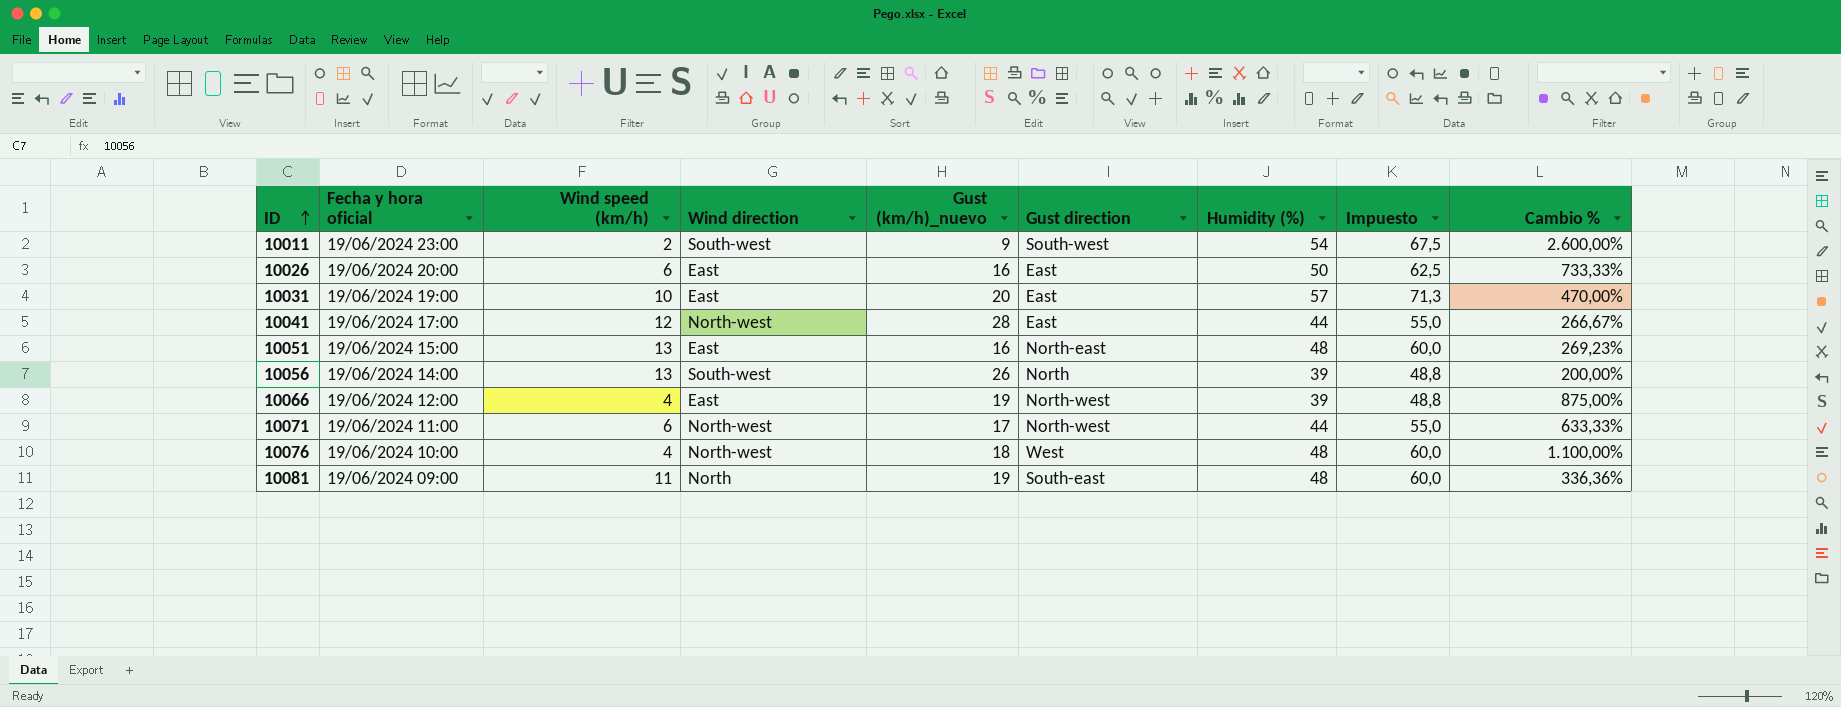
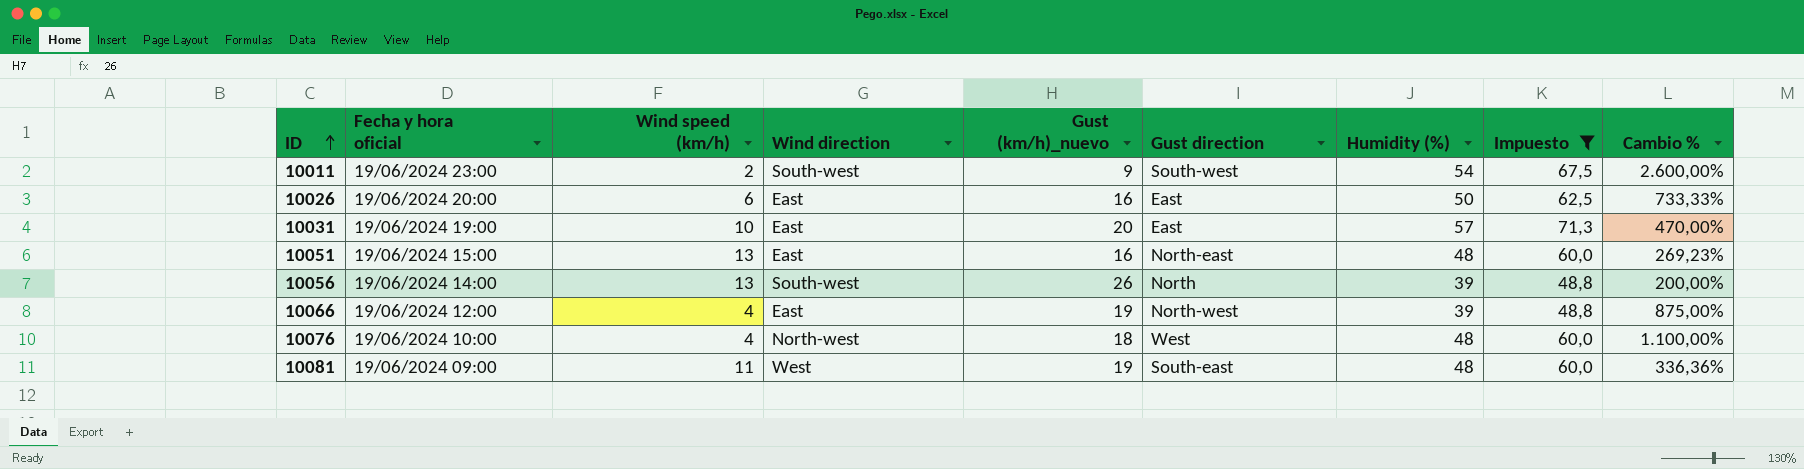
filter: none -> Impuesto != 55,0
10081 | Wind direction: North -> West

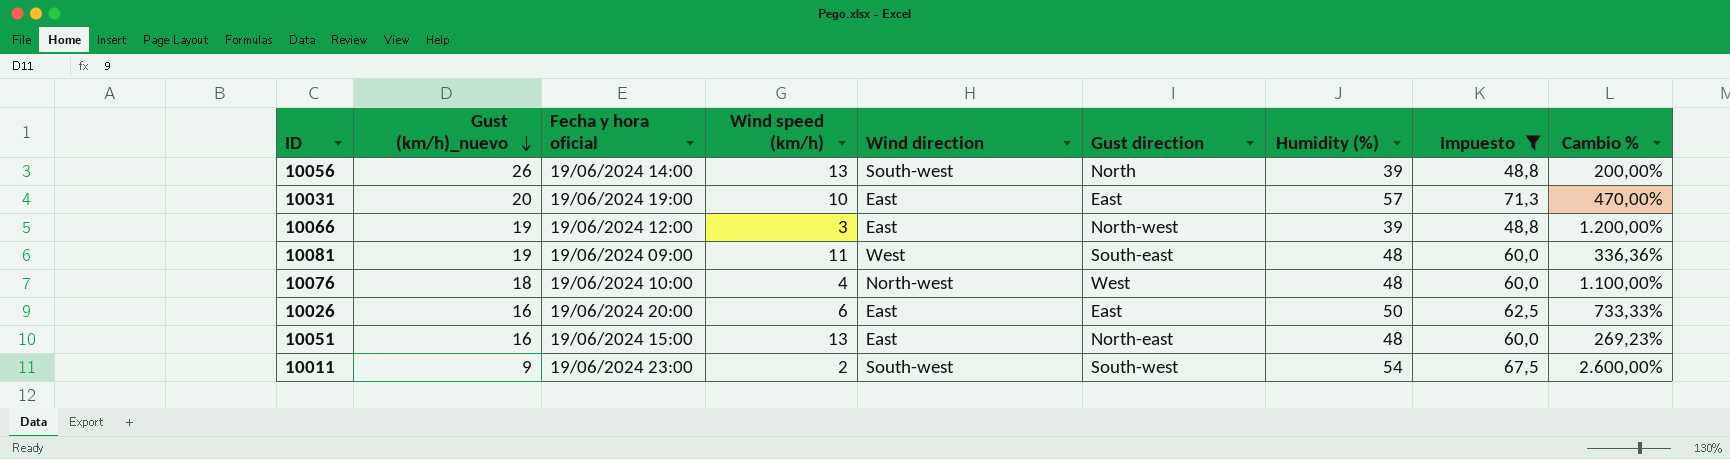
row order: ID ascending -> Gust (km/h)_nuevo descending
column Gust (km/h)_nuevo | position: 5 -> 2
10066 | Wind speed (km/h): 4 -> 3
10066 | Cambio %: 875,00% -> 1.200,00%

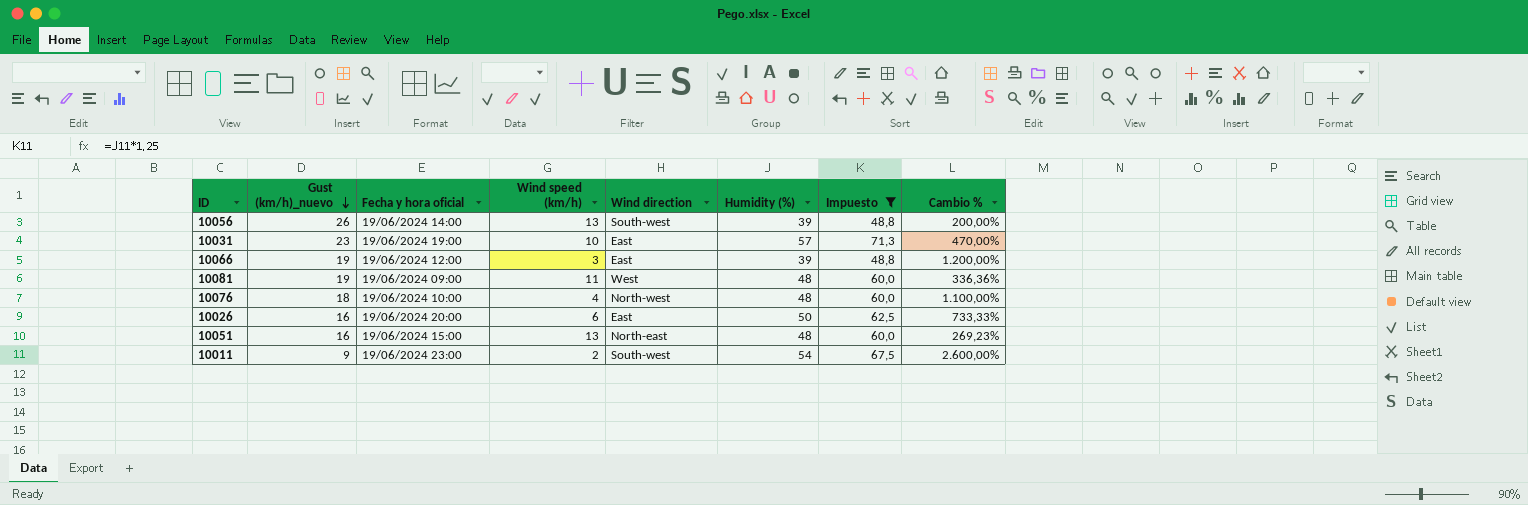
column Gust direction | position: 6 -> none
10031 | Gust (km/h)_nuevo: 20 -> 23
10051 | Wind direction: East -> North-east

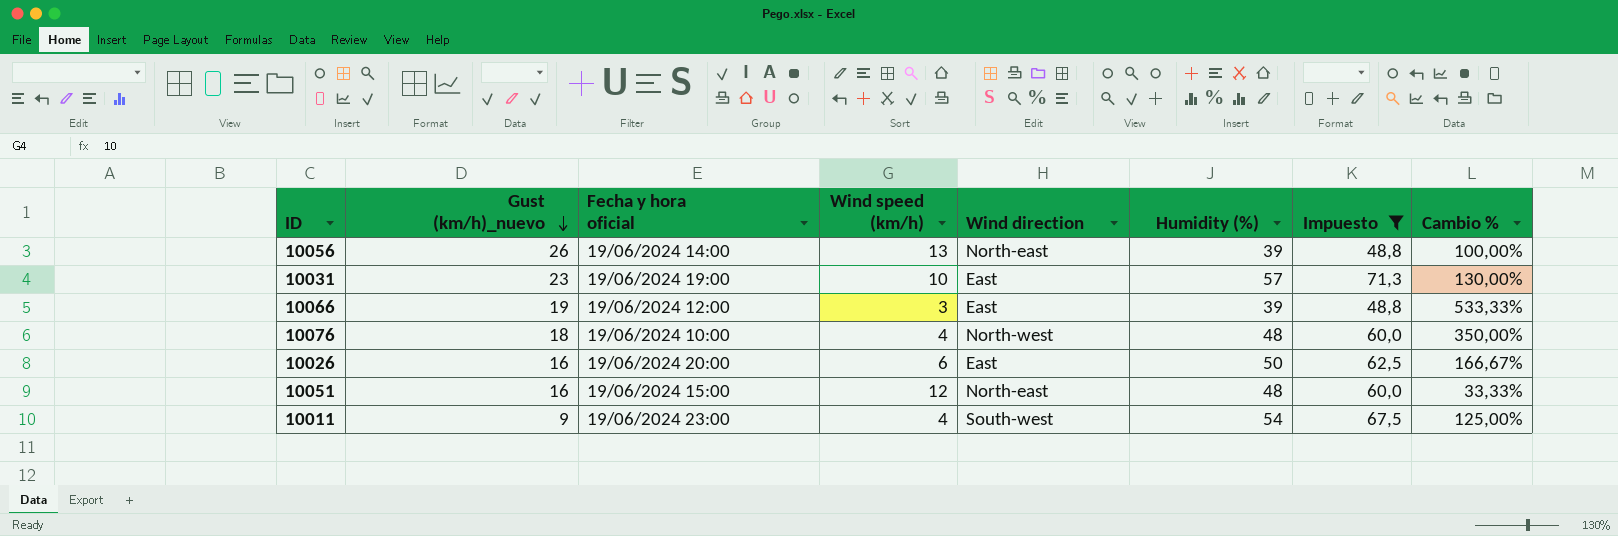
column Cambio % | formula: ([Humidity (%)] - [Wind speed (km/h)]) / [Wind speed (km/h)] -> ([Gust (km/h)_nuevo] - [Wind speed (km/h)]) / [Wind speed (km/h)]
row 10081: 19 | 19/06/2024 09:00 | 11 | West | 48 | 60,0 | 336,36% -> none
10056 | Wind direction: South-west -> North-east
10051 | Wind speed (km/h): 13 -> 12
10011 | Wind speed (km/h): 2 -> 4

